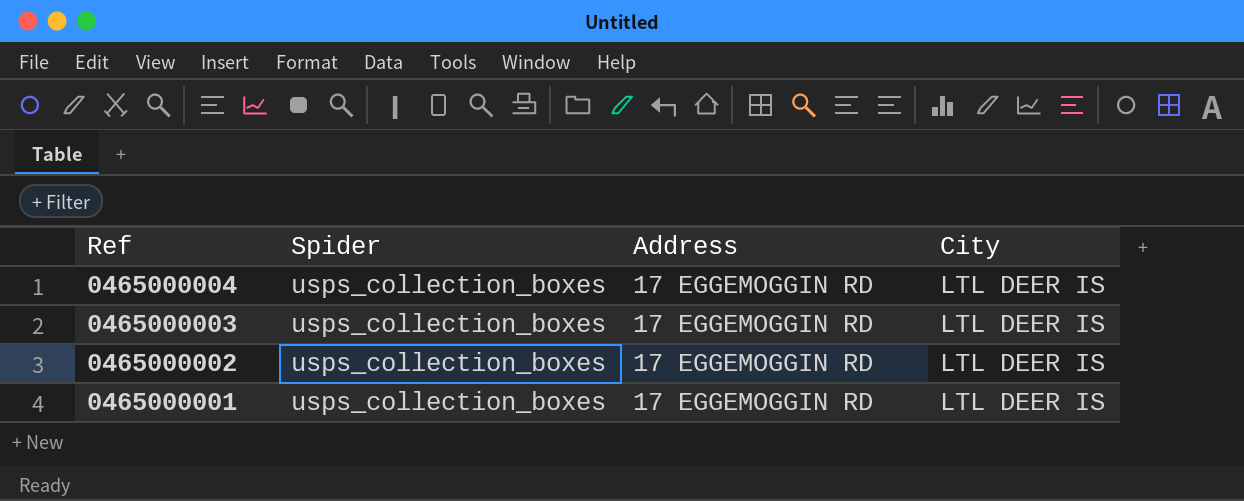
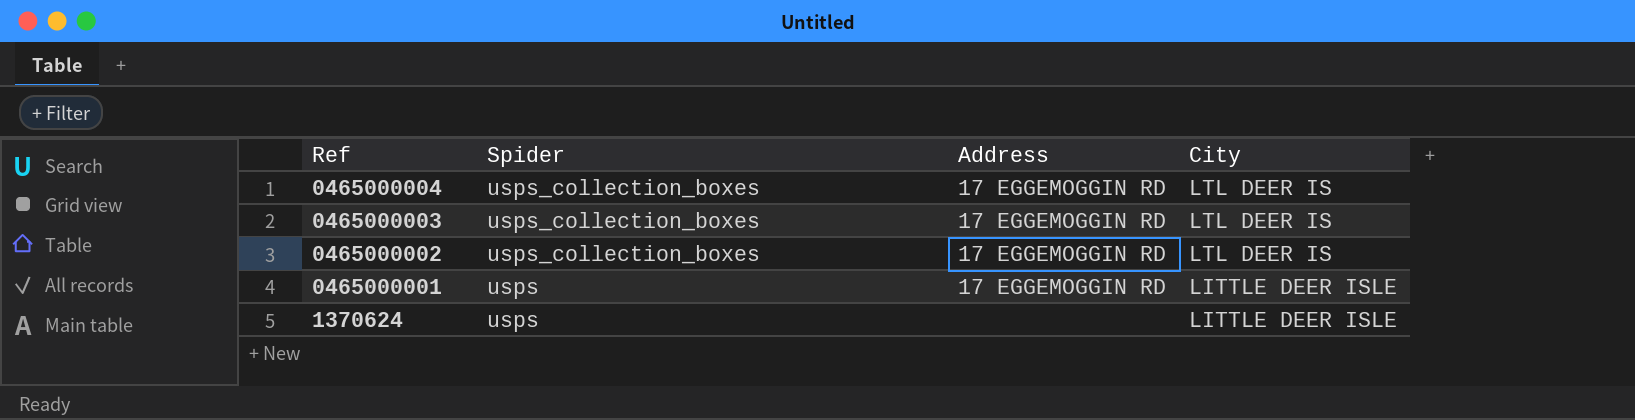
0465000001 | Spider: usps_collection_boxes -> usps
0465000001 | City: LTL DEER IS -> LITTLE DEER ISLE
row 1370624: none -> usps | none | LITTLE DEER ISLE

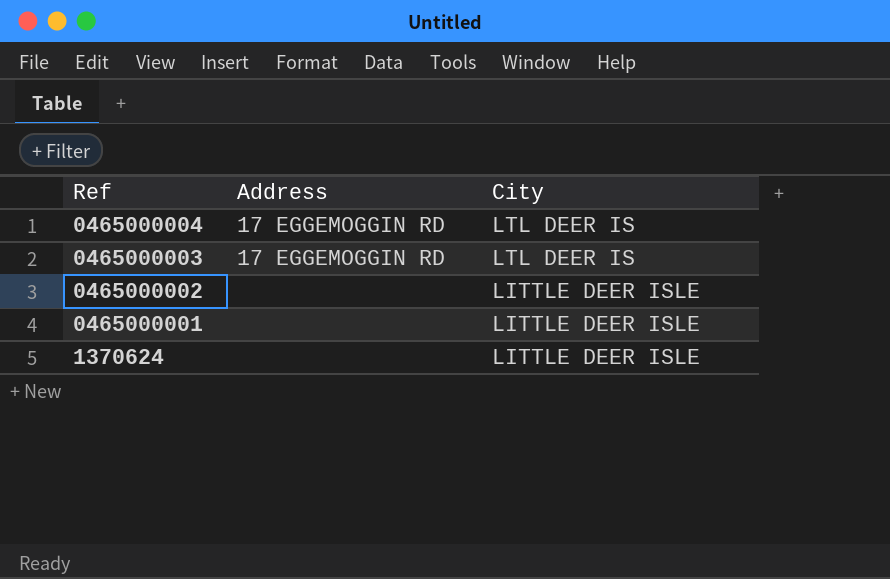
column Spider | position: 2 -> none
0465000002 | Address: 17 EGGEMOGGIN RD -> none
0465000002 | City: LTL DEER IS -> LITTLE DEER ISLE
0465000001 | Address: 17 EGGEMOGGIN RD -> none

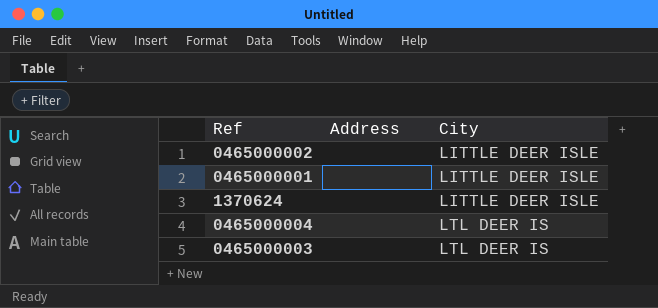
row order: Ref descending -> City ascending
0465000004 | Address: 17 EGGEMOGGIN RD -> none
0465000003 | Address: 17 EGGEMOGGIN RD -> none

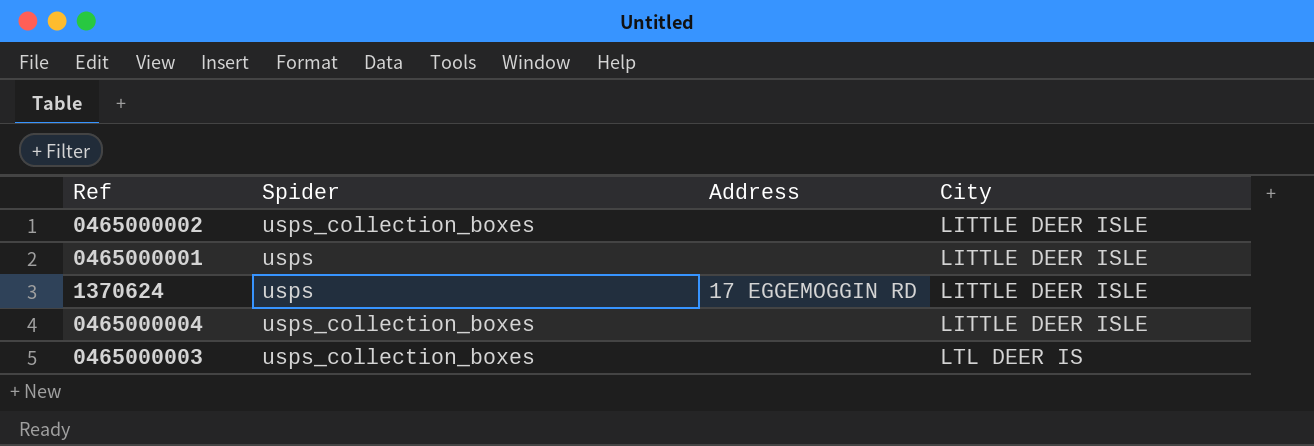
column Spider | position: none -> 2
1370624 | Address: none -> 17 EGGEMOGGIN RD
0465000004 | City: LTL DEER IS -> LITTLE DEER ISLE

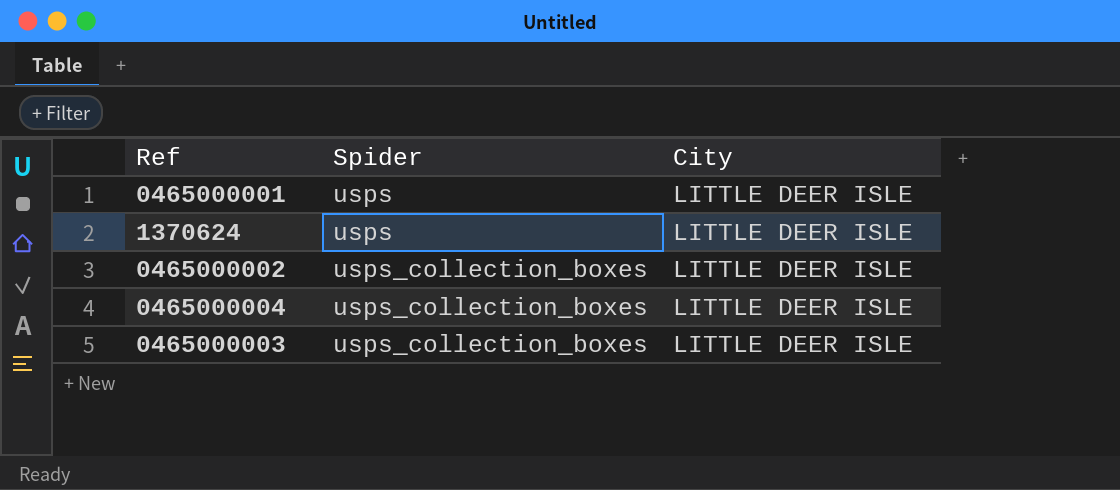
row order: City ascending -> Spider ascending
column Address | position: 3 -> none
0465000003 | City: LTL DEER IS -> LITTLE DEER ISLE

